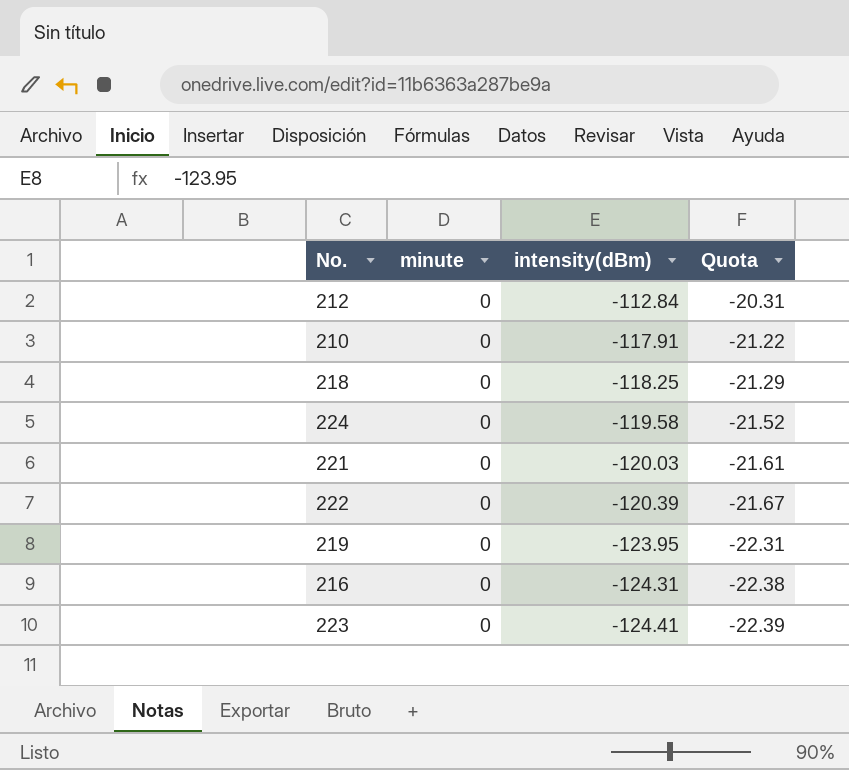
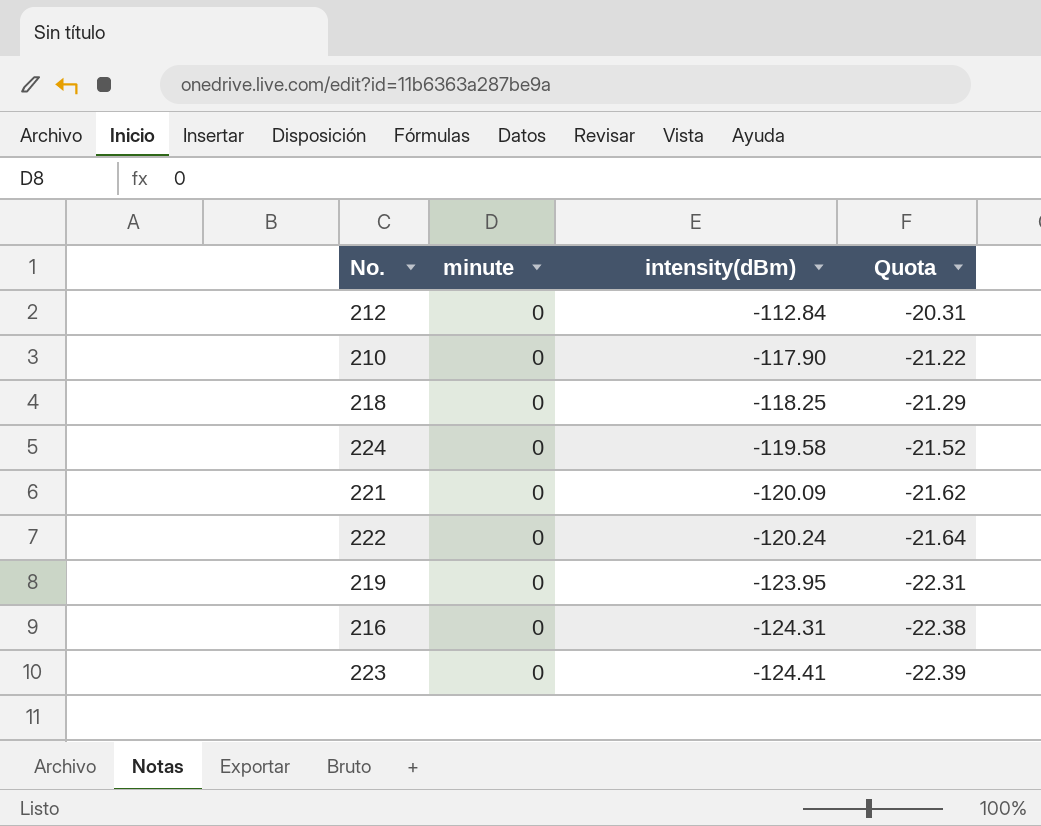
210 | intensity(dBm): -117.91 -> -117.90
221 | intensity(dBm): -120.03 -> -120.09
221 | Quota: -21.61 -> -21.62
222 | intensity(dBm): -120.39 -> -120.24
222 | Quota: -21.67 -> -21.64

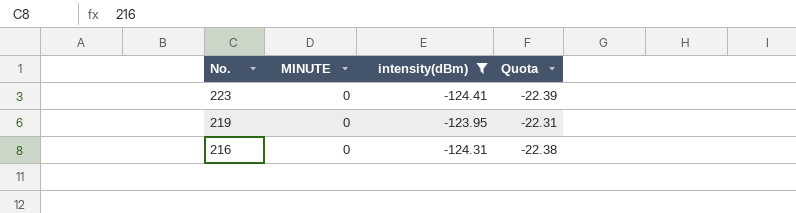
filter: none -> intensity(dBm) <= -123.95
row order: intensity(dBm) descending -> No. descending
column name: minute -> MINUTE

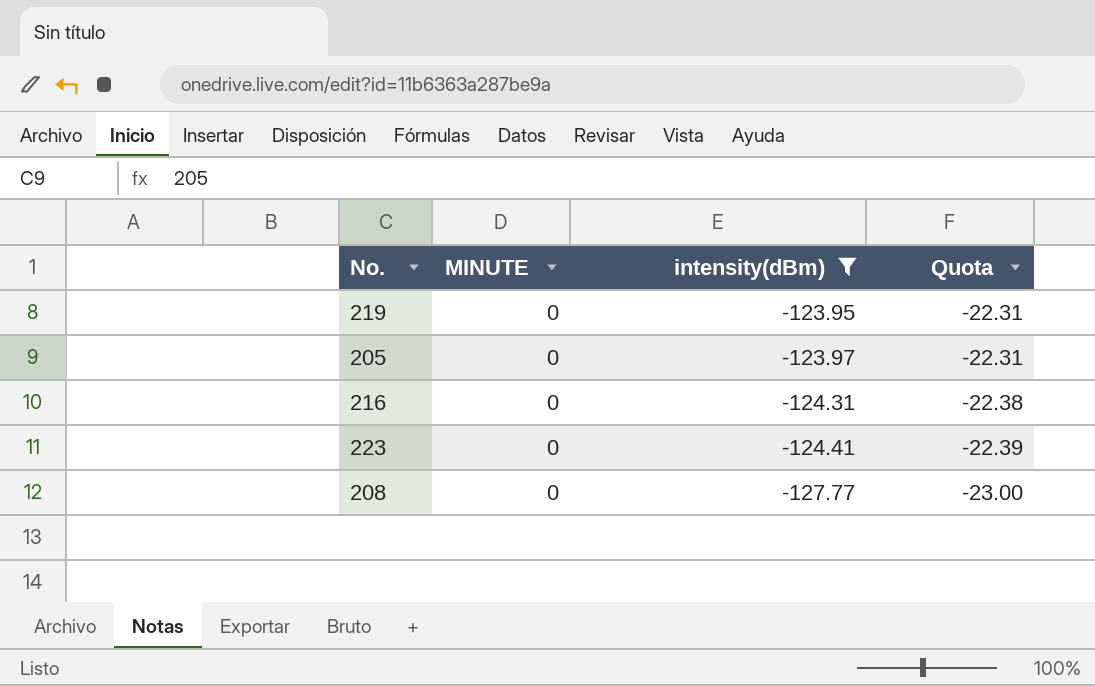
row order: No. descending -> intensity(dBm) descending
row 205: none -> 0 | -123.97 | -22.31
row 208: none -> 0 | -127.77 | -23.00

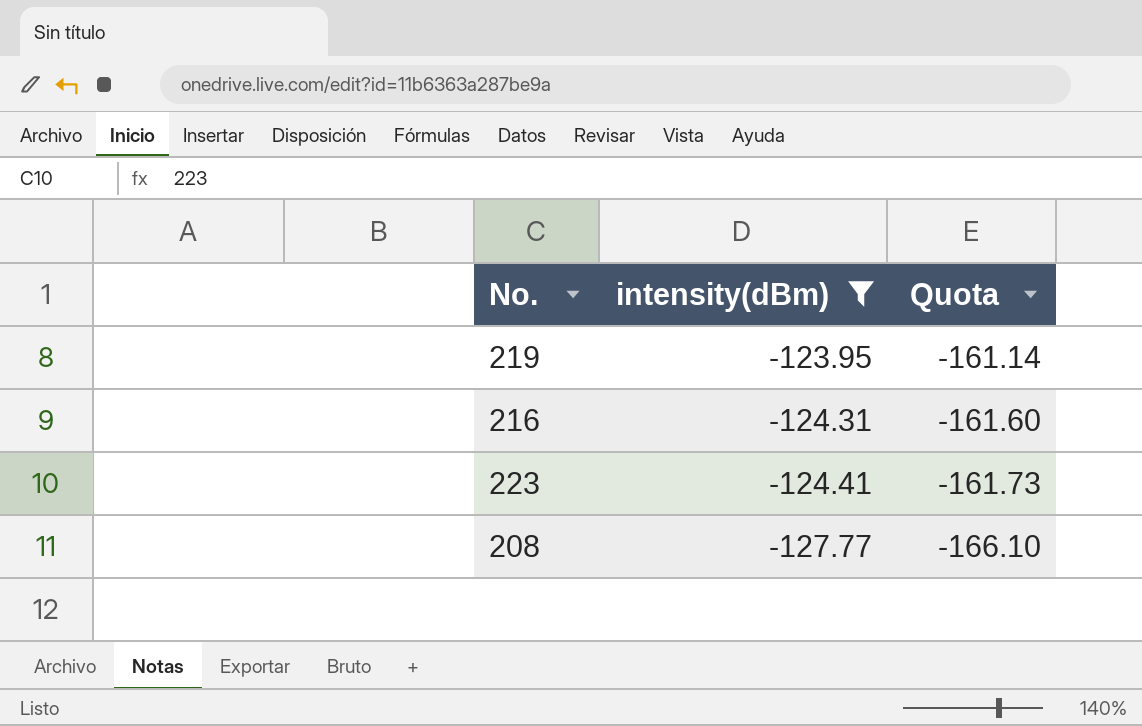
column MINUTE | position: 2 -> none
column Quota | formula: [intensity(dBm)] * 0.18 -> [intensity(dBm)] * 1.3
row 205: 0 | -123.97 | -22.31 -> none

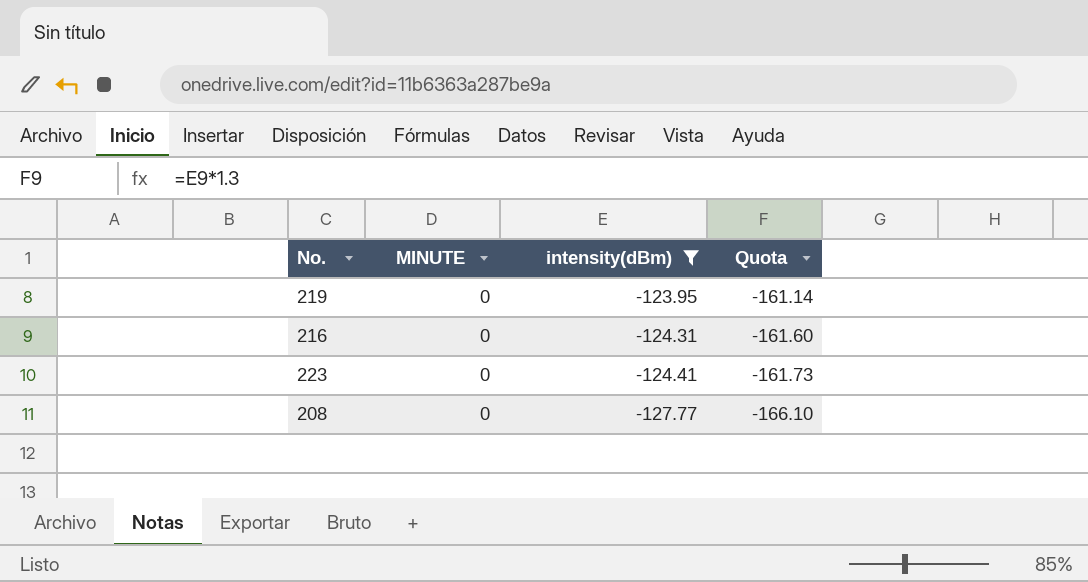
column MINUTE | position: none -> 2

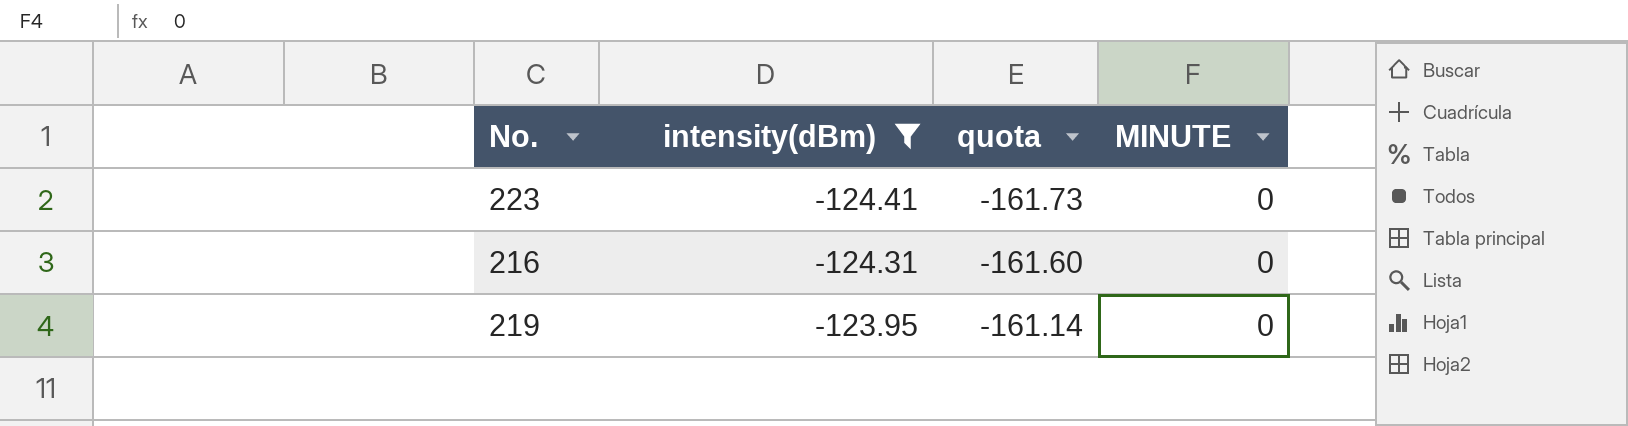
row order: intensity(dBm) descending -> intensity(dBm) ascending
column name: Quota -> quota
column MINUTE | position: 2 -> 4
row 208: 0 | -127.77 | -166.10 -> none

